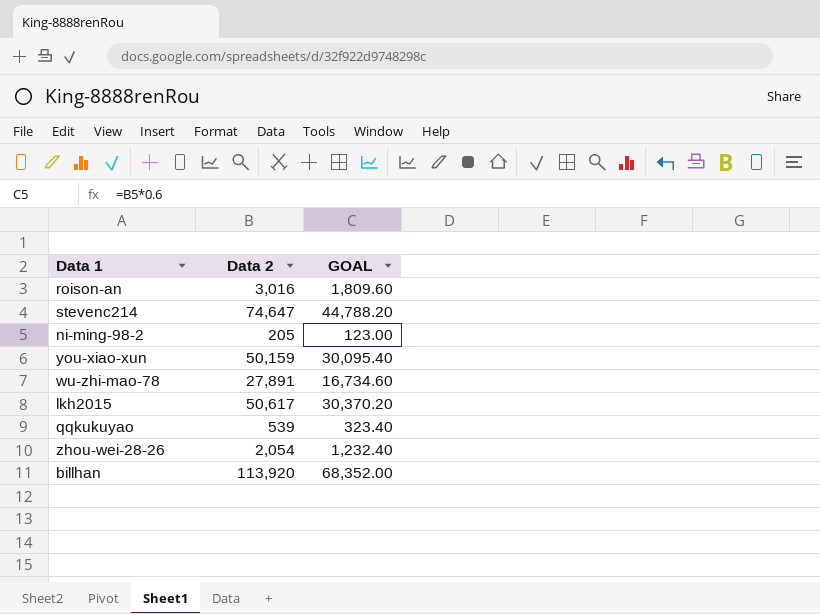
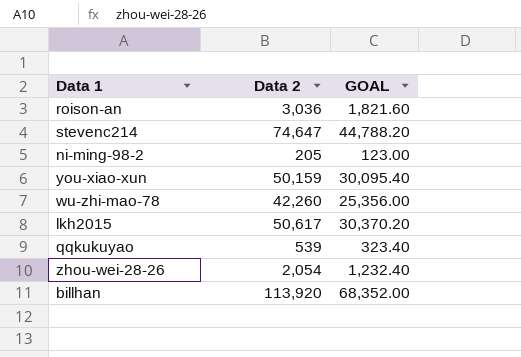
roison-an | Data 2: 3,016 -> 3,036
roison-an | GOAL: 1,809.60 -> 1,821.60
wu-zhi-mao-78 | Data 2: 27,891 -> 42,260
wu-zhi-mao-78 | GOAL: 16,734.60 -> 25,356.00

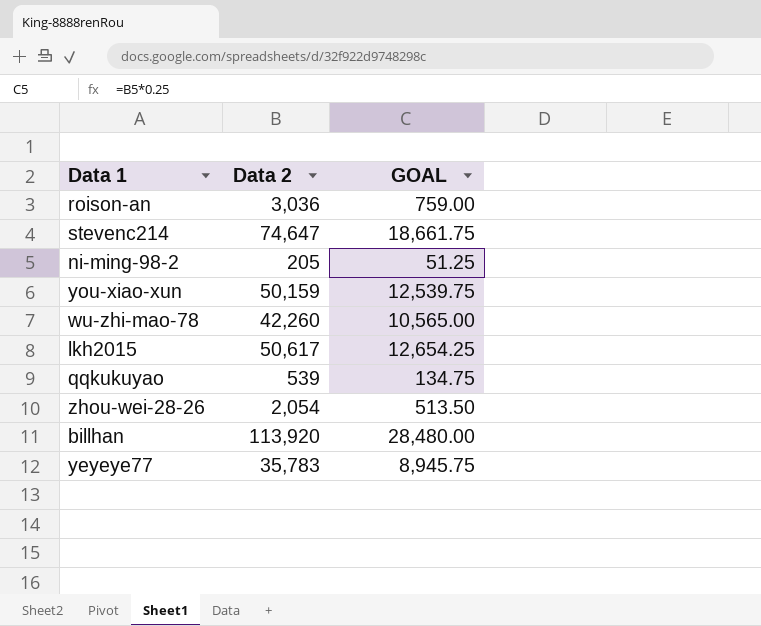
column GOAL | formula: [Data 2] * 0.6 -> [Data 2] * 0.25
row yeyeye77: none -> 35,783 | 8,945.75

